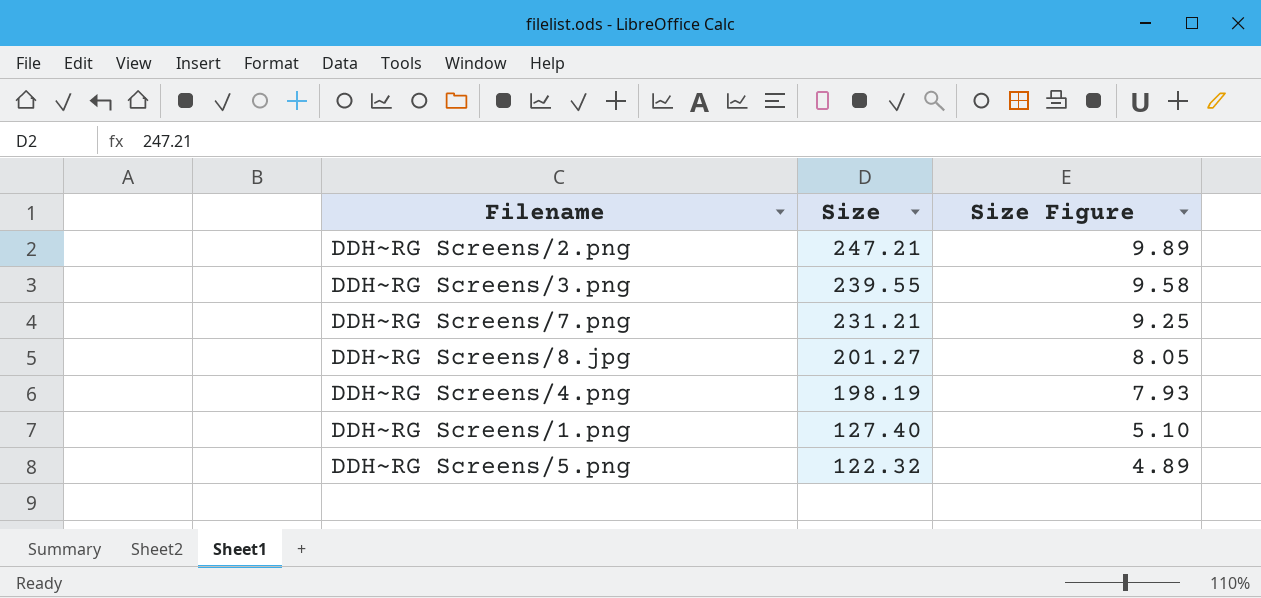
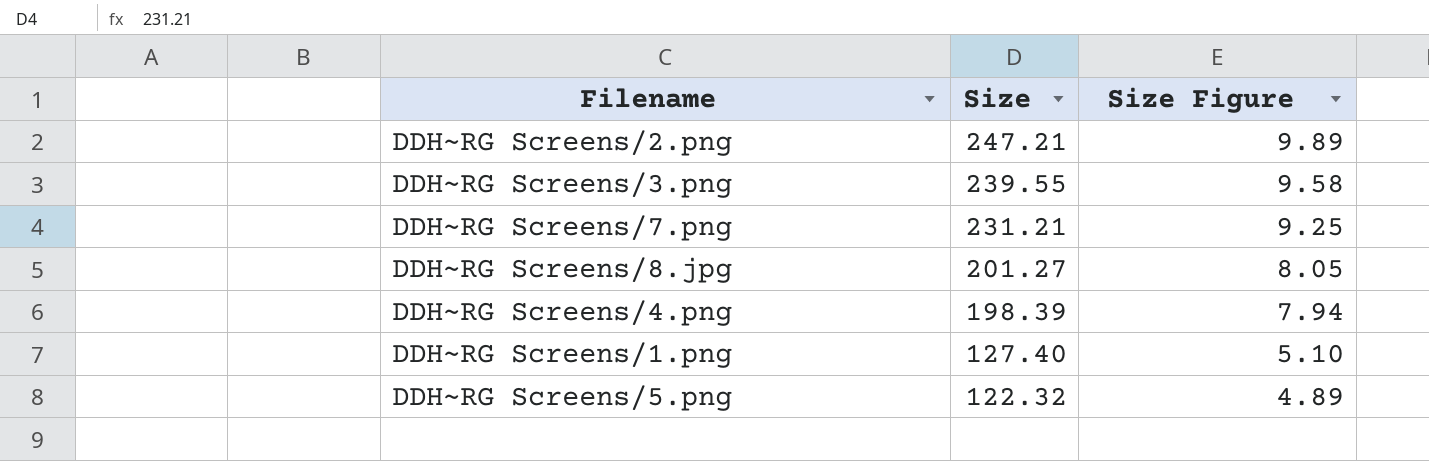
DDH~RG Screens/4.png | Size: 198.19 -> 198.39
DDH~RG Screens/4.png | Size Figure: 7.93 -> 7.94

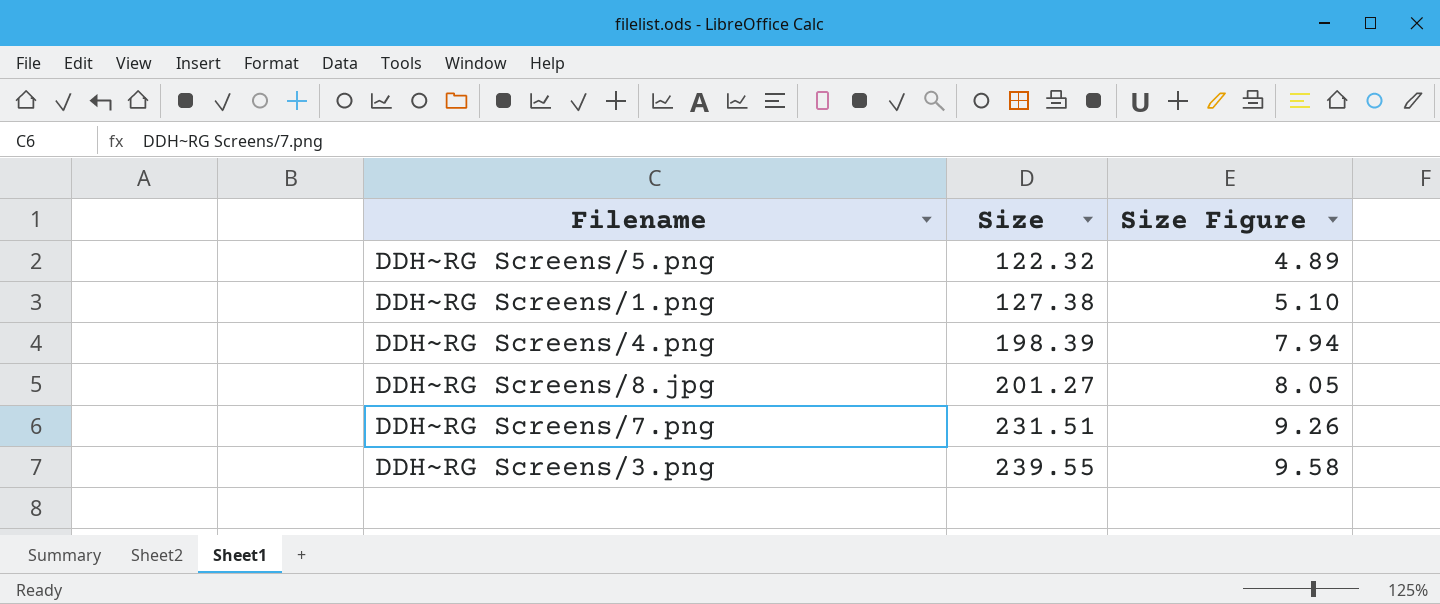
row order: Size descending -> Size ascending
row DDH~RG Screens/2.png: 247.21 | 9.89 -> none
DDH~RG Screens/1.png | Size: 127.40 -> 127.38
DDH~RG Screens/7.png | Size: 231.21 -> 231.51
DDH~RG Screens/7.png | Size Figure: 9.25 -> 9.26

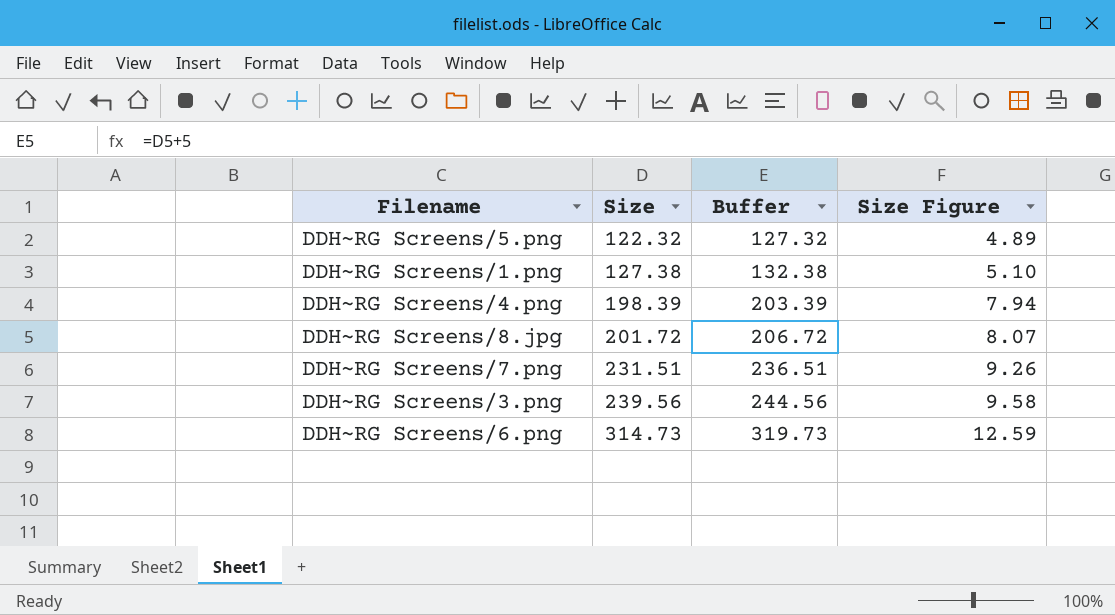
column Buffer | formula: none -> [Size] + 5
DDH~RG Screens/8.jpg | Size: 201.27 -> 201.72
DDH~RG Screens/8.jpg | Size Figure: 8.05 -> 8.07
DDH~RG Screens/3.png | Size: 239.55 -> 239.56
row DDH~RG Screens/6.png: none -> 314.73 | 319.73 | 12.59

